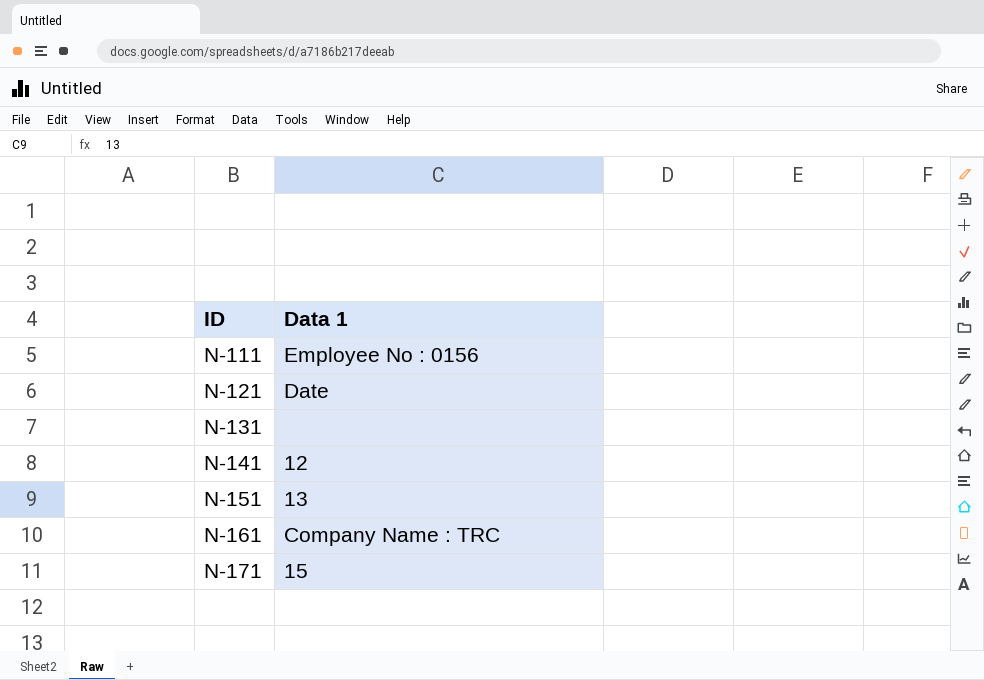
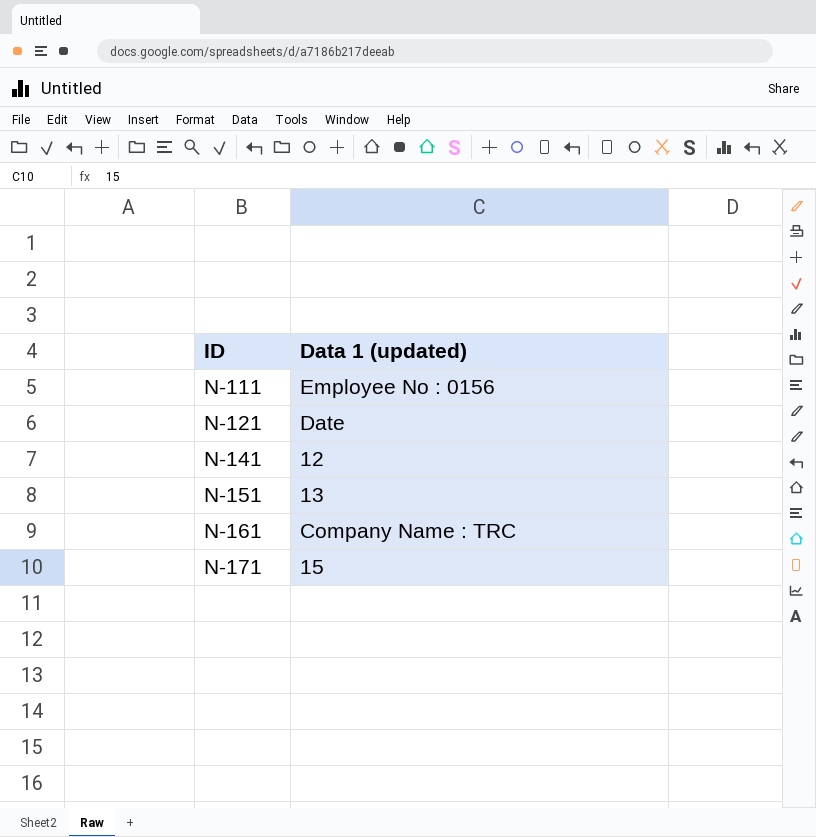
column name: Data 1 -> Data 1 (updated)
row N-131: none -> none

